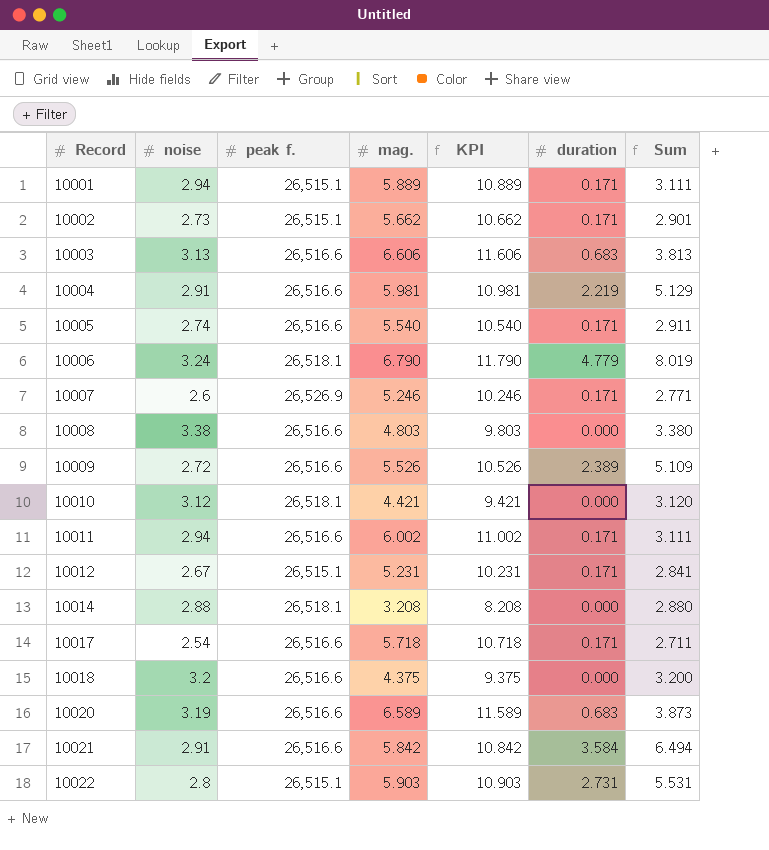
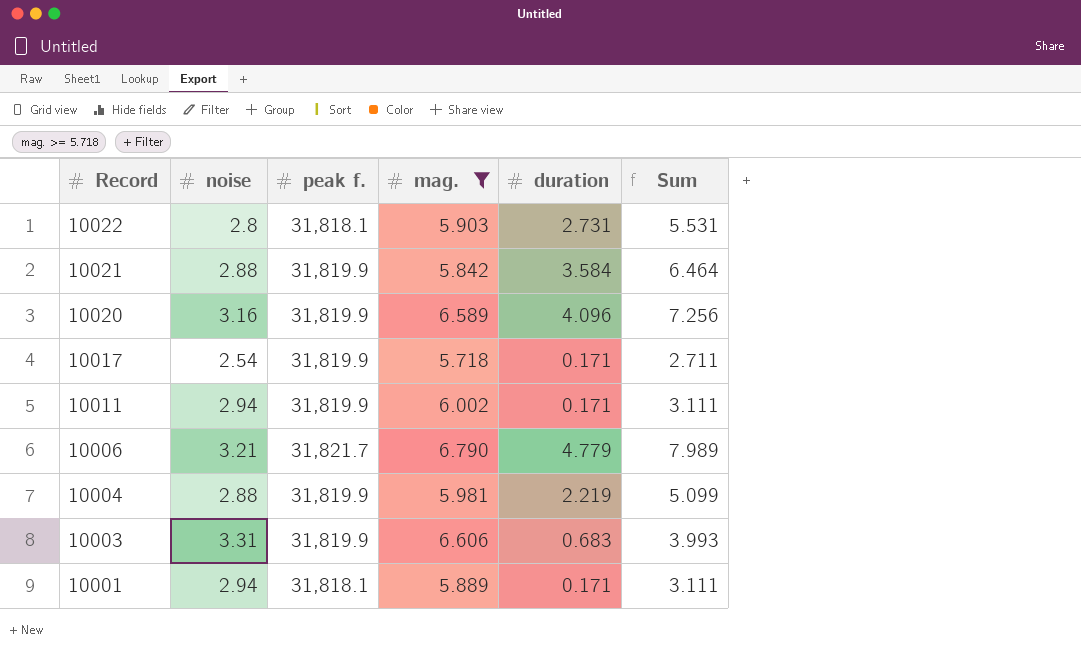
filter: none -> mag. >= 5.718
row order: Record ascending -> Record descending
column KPI | formula: [mag.] + 5 -> none
10022 | peak f.: 26,515.1 -> 31,818.1
10021 | noise: 2.91 -> 2.88
10021 | peak f.: 26,516.6 -> 31,819.9
10021 | Sum: 6.494 -> 6.464
10020 | noise: 3.19 -> 3.16
10020 | peak f.: 26,516.6 -> 31,819.9
10020 | duration: 0.683 -> 4.096
10020 | Sum: 3.873 -> 7.256
10017 | peak f.: 26,516.6 -> 31,819.9
10011 | peak f.: 26,516.6 -> 31,819.9
10006 | noise: 3.24 -> 3.21
10006 | peak f.: 26,518.1 -> 31,821.7
10006 | Sum: 8.019 -> 7.989
10004 | noise: 2.91 -> 2.88
10004 | peak f.: 26,516.6 -> 31,819.9
10004 | Sum: 5.129 -> 5.099
10003 | noise: 3.13 -> 3.31
10003 | peak f.: 26,516.6 -> 31,819.9
10003 | Sum: 3.813 -> 3.993
10001 | peak f.: 26,515.1 -> 31,818.1

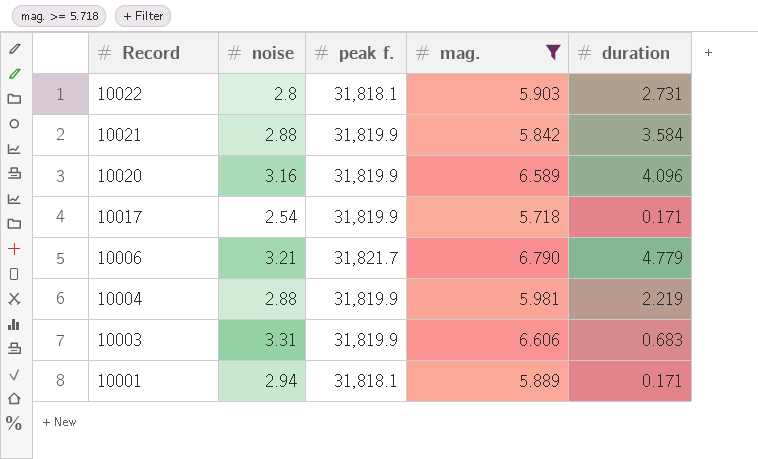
column Sum | formula: [noise] + [duration] -> none
row 10011: 2.94 | 31,819.9 | 6.002 | 0.171 | 3.111 -> none

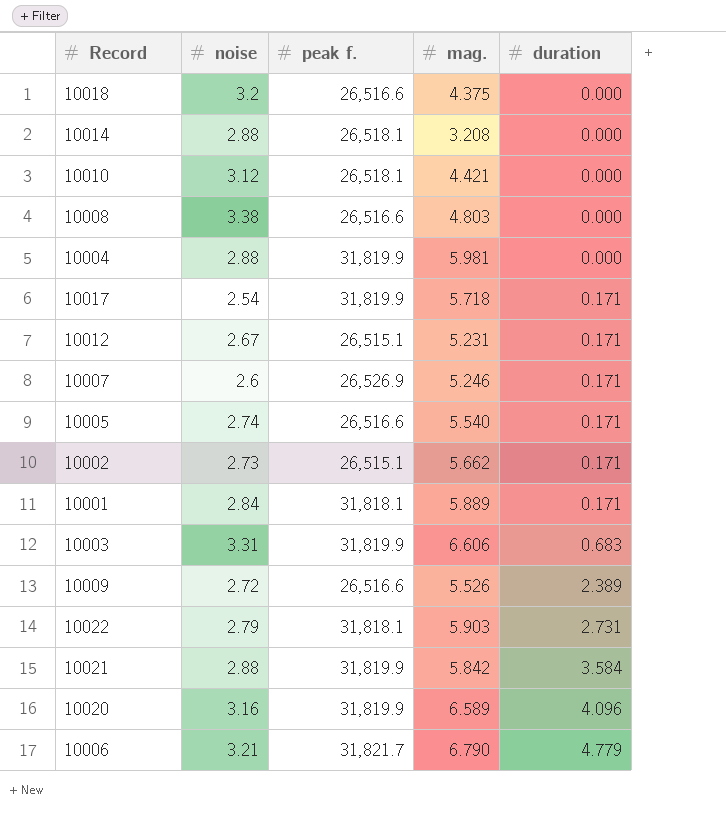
filter: mag. >= 5.718 -> none
row order: Record descending -> duration ascending
10004 | duration: 2.219 -> 0.000
10001 | noise: 2.94 -> 2.84
10022 | noise: 2.8 -> 2.79

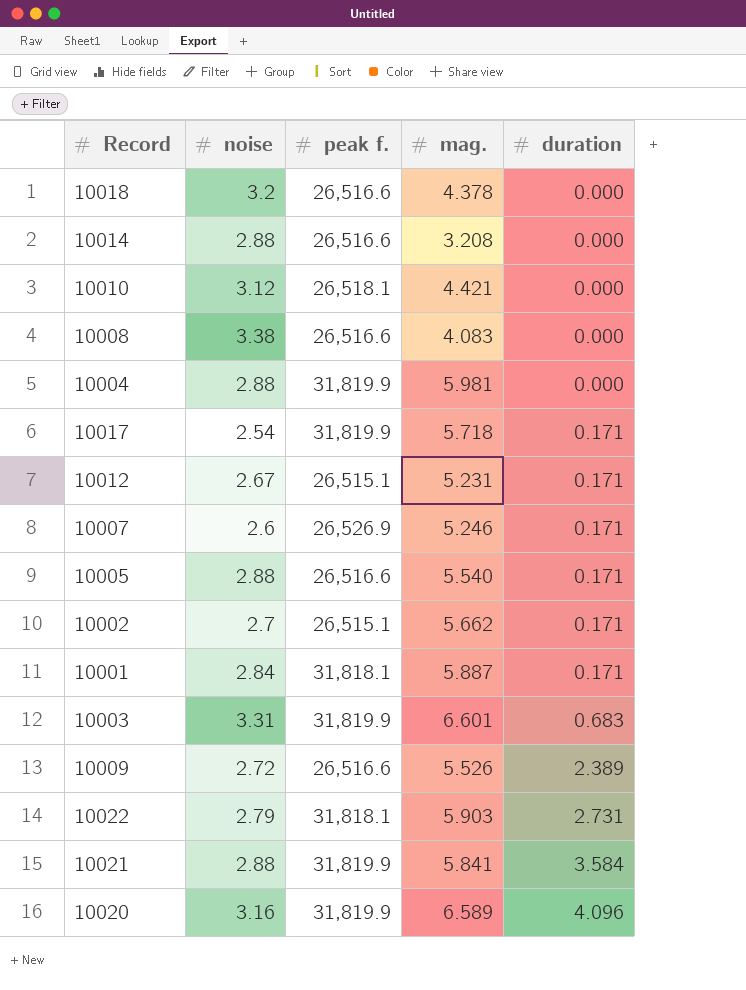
row 10006: 3.21 | 31,821.7 | 6.790 | 4.779 -> none
10018 | mag.: 4.375 -> 4.378
10014 | peak f.: 26,518.1 -> 26,516.6
10008 | mag.: 4.803 -> 4.083
10005 | noise: 2.74 -> 2.88
10002 | noise: 2.73 -> 2.7
10001 | mag.: 5.889 -> 5.887
10003 | mag.: 6.606 -> 6.601
10021 | mag.: 5.842 -> 5.841

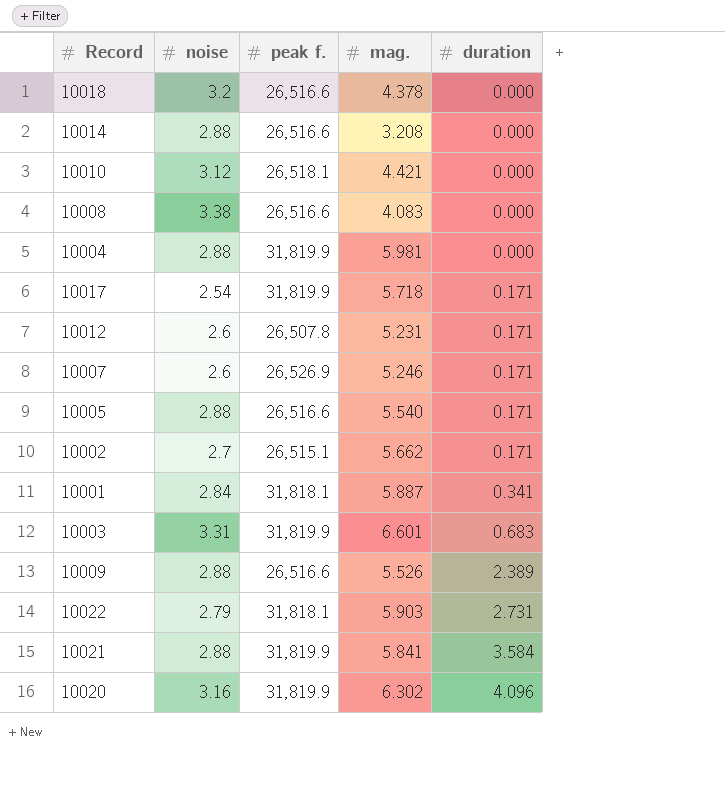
10012 | noise: 2.67 -> 2.6
10012 | peak f.: 26,515.1 -> 26,507.8
10001 | duration: 0.171 -> 0.341
10009 | noise: 2.72 -> 2.88
10020 | mag.: 6.589 -> 6.302

